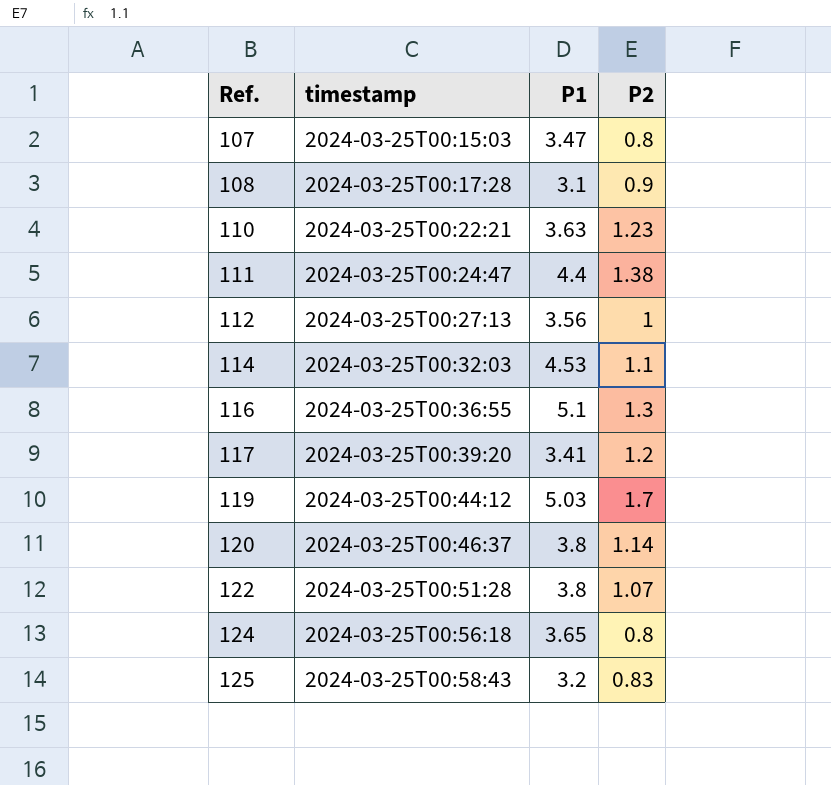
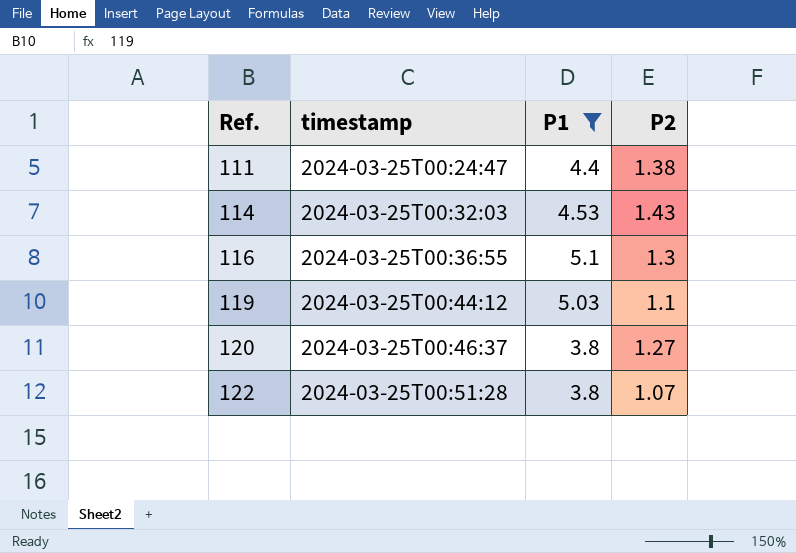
filter: none -> P1 >= 3.8
114 | P2: 1.1 -> 1.43
119 | P2: 1.7 -> 1.1
120 | P2: 1.14 -> 1.27

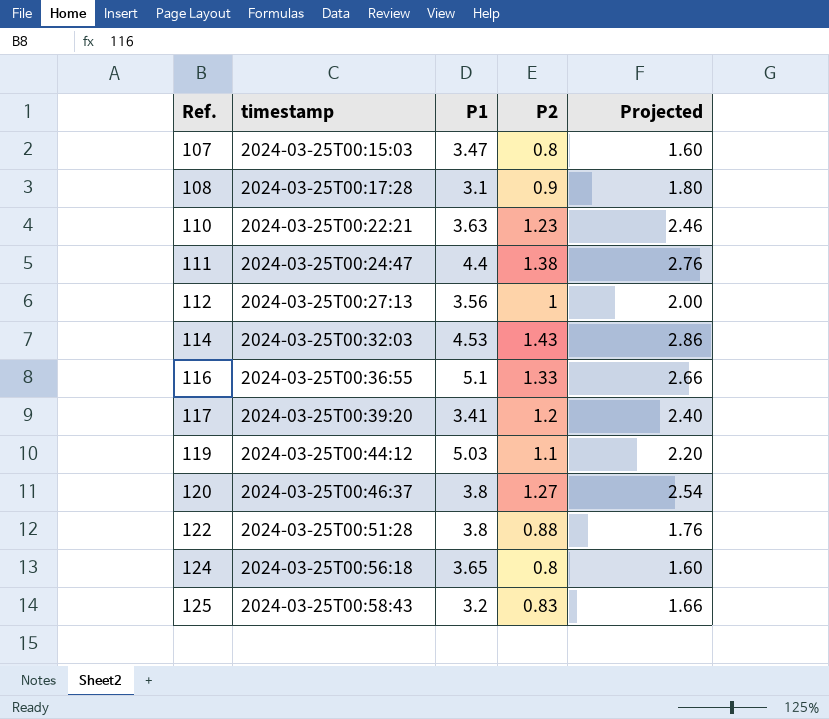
filter: P1 >= 3.8 -> none
column Projected | formula: none -> [P2] * 2
116 | P2: 1.3 -> 1.33
122 | P2: 1.07 -> 0.88

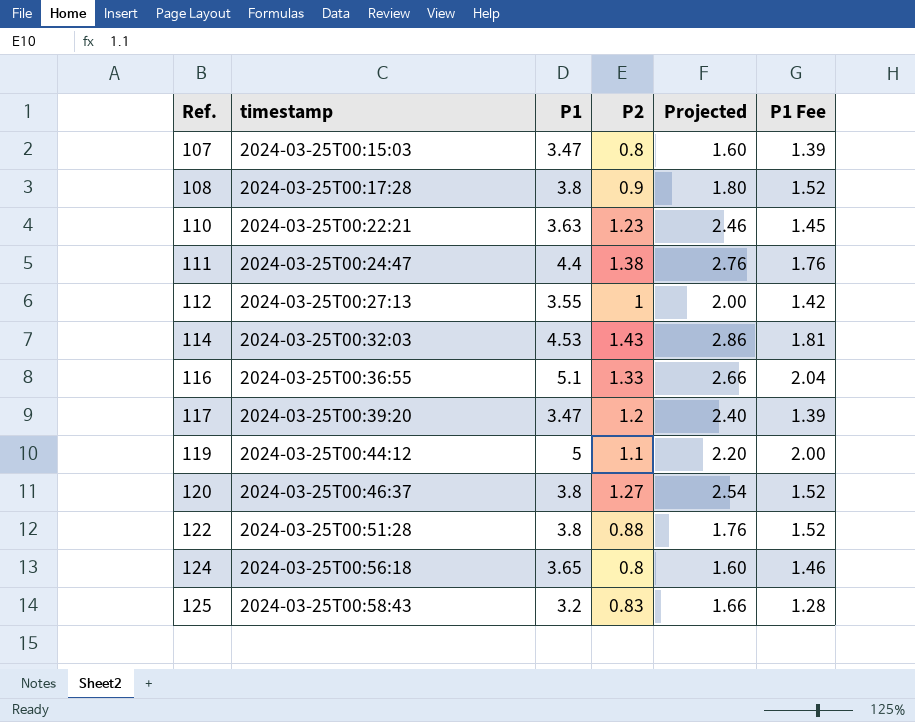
column P1 Fee | formula: none -> [P1] * 0.4
108 | P1: 3.1 -> 3.8
112 | P1: 3.56 -> 3.55
117 | P1: 3.41 -> 3.47
119 | P1: 5.03 -> 5

